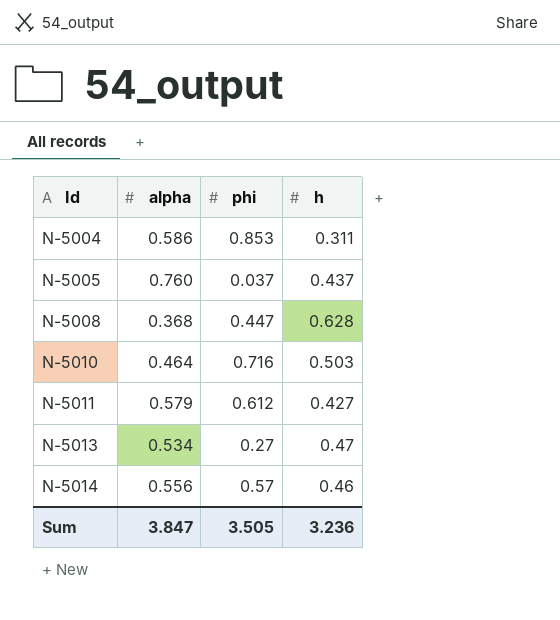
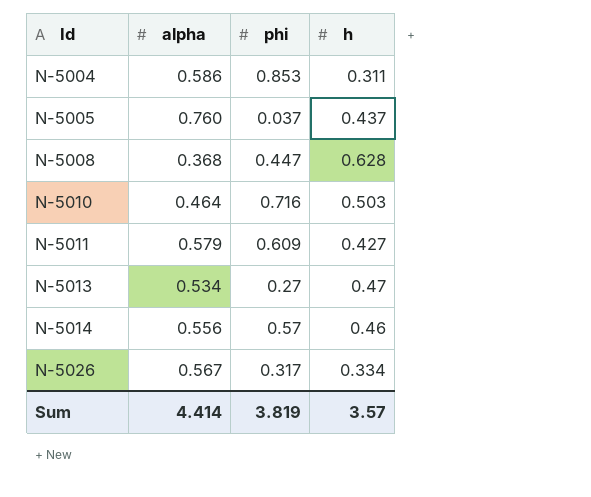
N-5011 | phi: 0.612 -> 0.609
row N-5026: none -> 0.567 | 0.317 | 0.334
Sum | alpha: 3.847 -> 4.414
Sum | phi: 3.505 -> 3.819
Sum | h: 3.236 -> 3.57

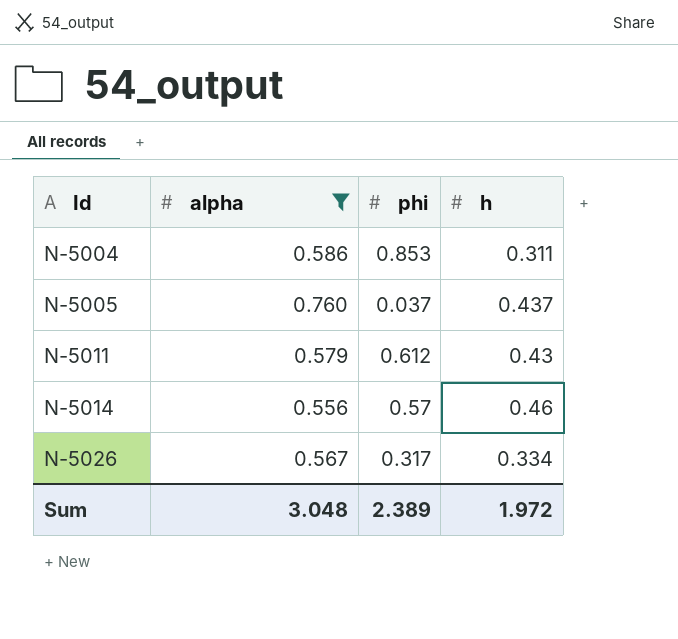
filter: none -> alpha >= 0.556
N-5011 | phi: 0.609 -> 0.612
N-5011 | h: 0.427 -> 0.43
Sum | alpha: 4.414 -> 3.048
Sum | phi: 3.819 -> 2.389
Sum | h: 3.57 -> 1.972

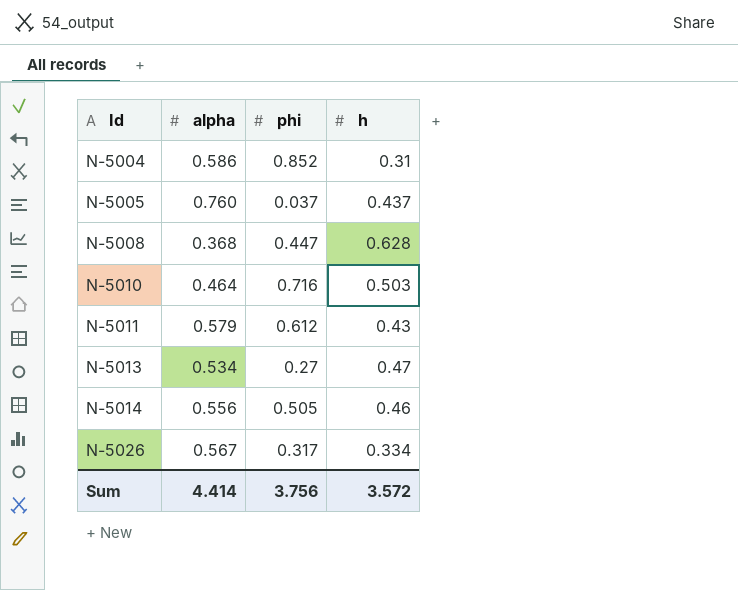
filter: alpha >= 0.556 -> none
N-5004 | phi: 0.853 -> 0.852
N-5004 | h: 0.311 -> 0.31
N-5014 | phi: 0.57 -> 0.505
Sum | alpha: 3.048 -> 4.414
Sum | phi: 2.389 -> 3.756
Sum | h: 1.972 -> 3.572

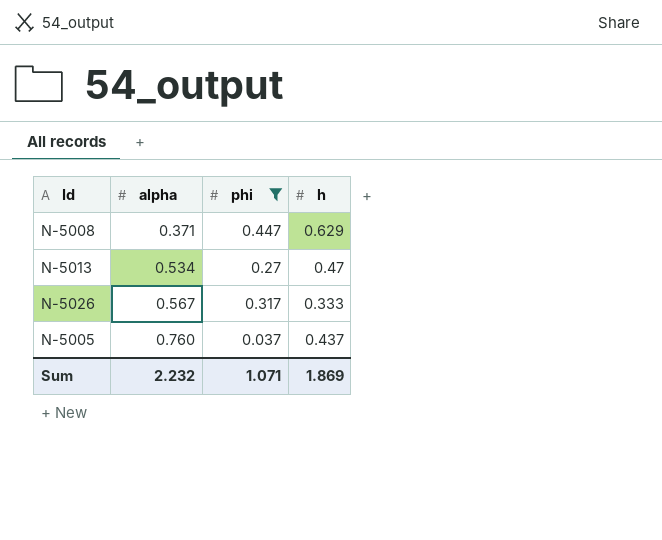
filter: none -> phi <= 0.447
row order: Id ascending -> alpha ascending
N-5008 | alpha: 0.368 -> 0.371
N-5008 | h: 0.628 -> 0.629
N-5026 | h: 0.334 -> 0.333
Sum | alpha: 4.414 -> 2.232
Sum | phi: 3.756 -> 1.071
Sum | h: 3.572 -> 1.869

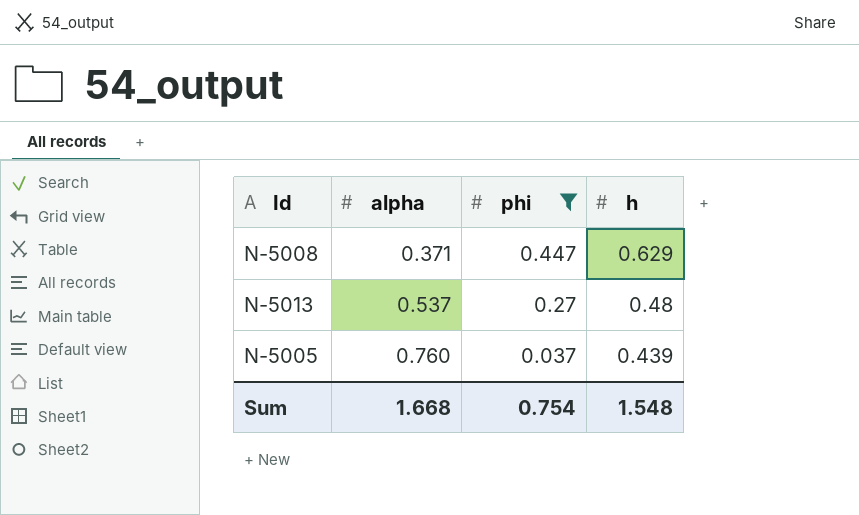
row N-5026: 0.567 | 0.317 | 0.333 -> none
N-5013 | alpha: 0.534 -> 0.537
N-5013 | h: 0.47 -> 0.48
N-5005 | h: 0.437 -> 0.439
Sum | alpha: 2.232 -> 1.668
Sum | phi: 1.071 -> 0.754
Sum | h: 1.869 -> 1.548

